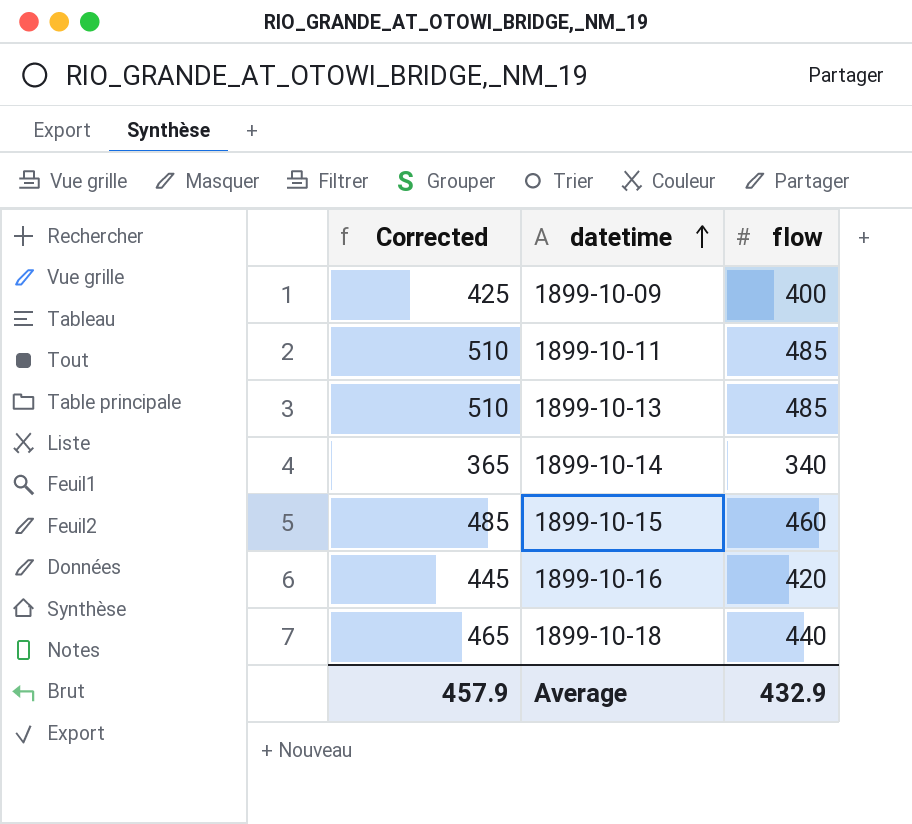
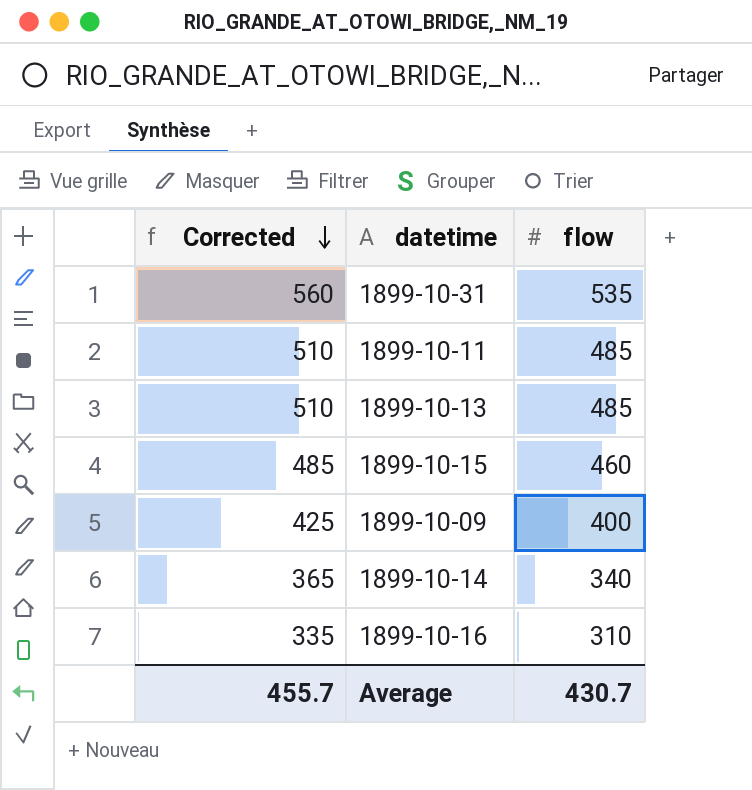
row order: datetime ascending -> Corrected descending
row 1899-10-18: 465 | 440 -> none
row 1899-10-31: none -> 560 | 535
1899-10-16 | Corrected: 445 -> 335
1899-10-16 | flow: 420 -> 310
Average | Corrected: 457.9 -> 455.7
Average | flow: 432.9 -> 430.7

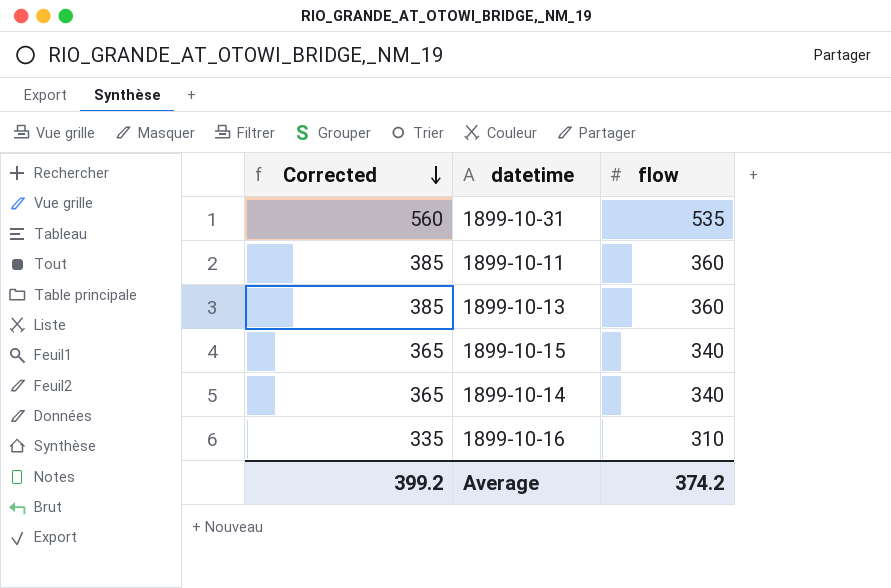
row 1899-10-09: 425 | 400 -> none
1899-10-11 | Corrected: 510 -> 385
1899-10-11 | flow: 485 -> 360
1899-10-13 | Corrected: 510 -> 385
1899-10-13 | flow: 485 -> 360
1899-10-15 | Corrected: 485 -> 365
1899-10-15 | flow: 460 -> 340
Average | Corrected: 455.7 -> 399.2
Average | flow: 430.7 -> 374.2

